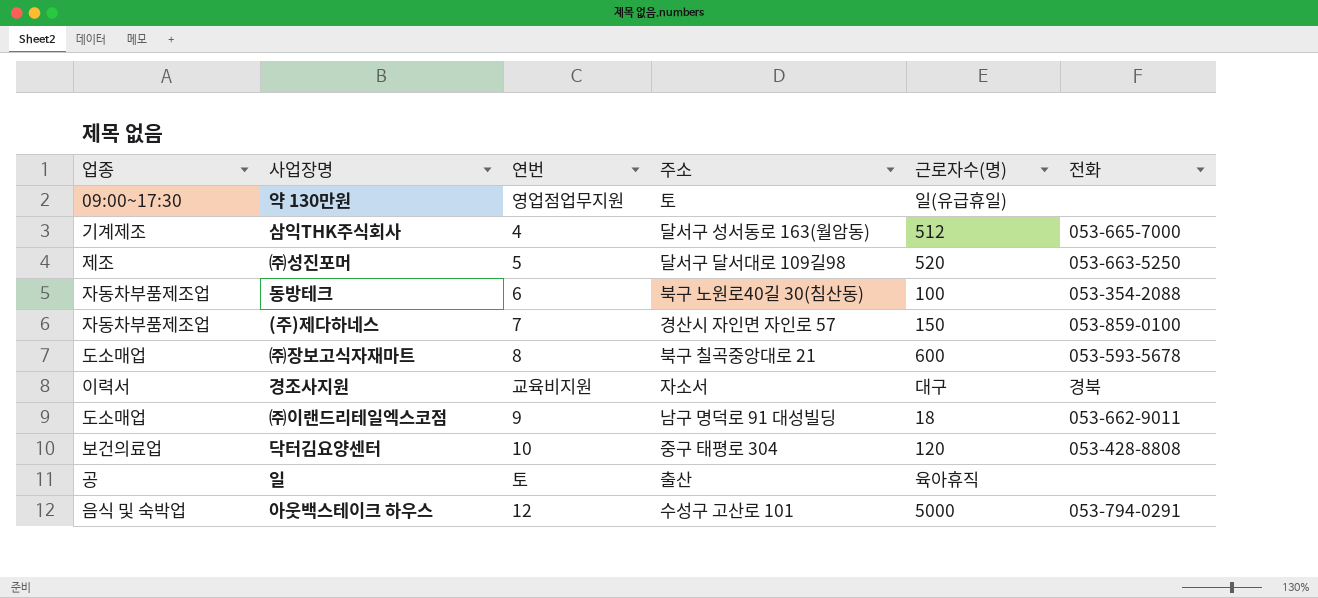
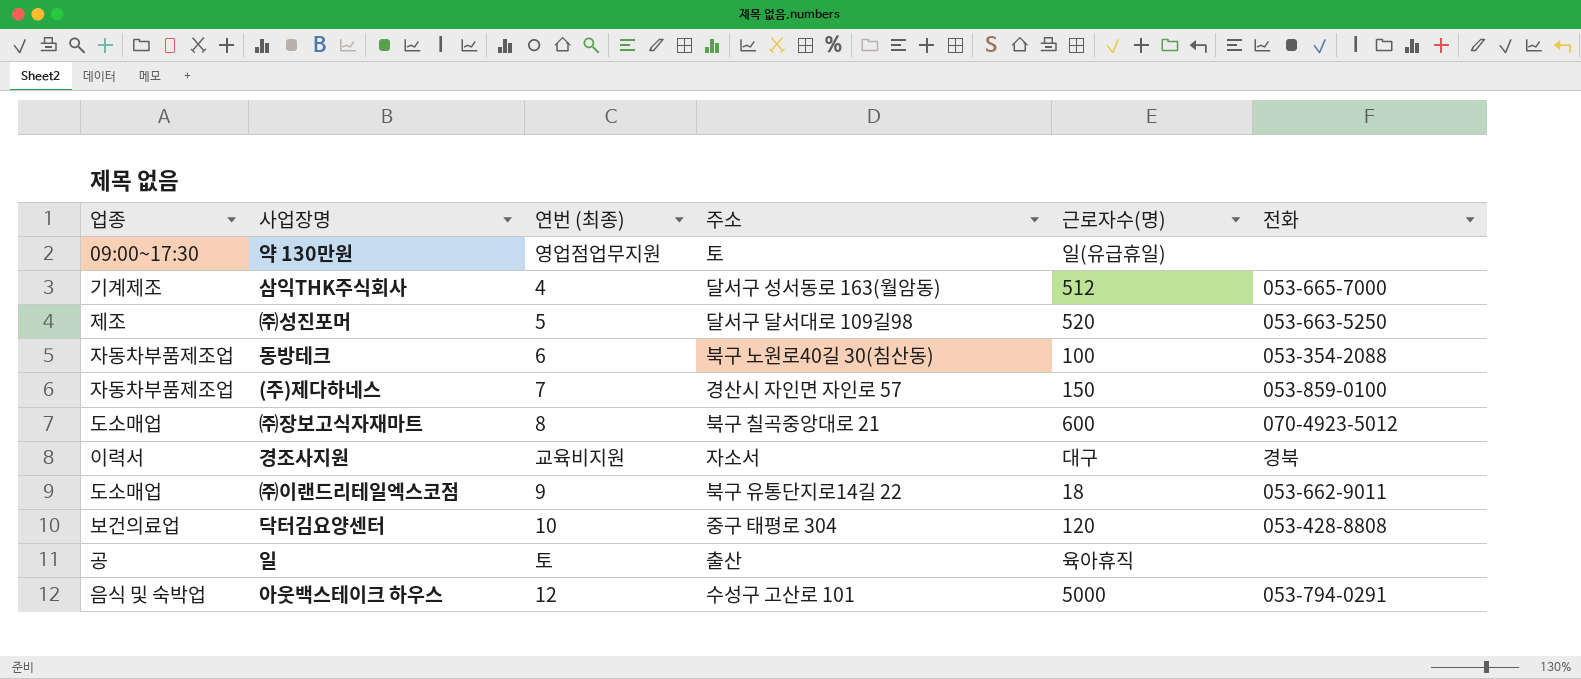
column name: 연번 -> 연번 (최종)
㈜장보고식자재마트 | 전화: 053-593-5678 -> 070-4923-5012
㈜이랜드리테일엑스코점 | 주소: 남구 명덕로 91 대성빌딩 -> 북구 유통단지로14길 22

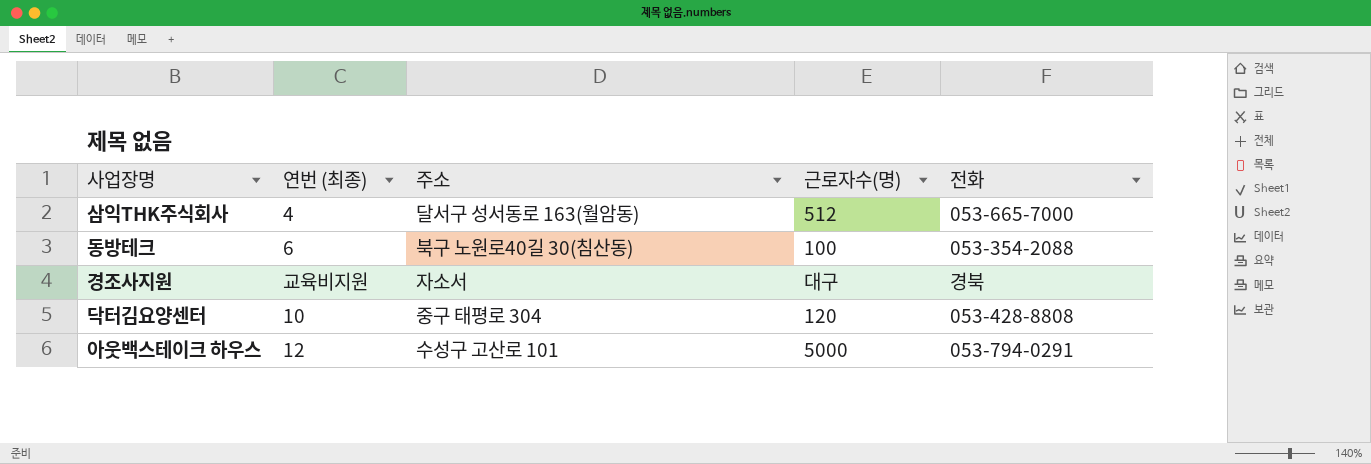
column 업종 | position: 1 -> none
row 약 130만원: 09:00~17:30 | 영업점업무지원 | 토 | 일(유급휴일) | none -> none
row ㈜성진포머: 제조 | 5 | 달서구 달서대로 109길98 | 520 | 053-663-5250 -> none
row (주)제다하네스: 자동차부품제조업 | 7 | 경산시 자인면 자인로 57 | 150 | 053-859-0100 -> none
row ㈜장보고식자재마트: 도소매업 | 8 | 북구 칠곡중앙대로 21 | 600 | 070-4923-5012 -> none
row ㈜이랜드리테일엑스코점: 도소매업 | 9 | 북구 유통단지로14길 22 | 18 | 053-662-9011 -> none
row 일: 공 | 토 | 출산 | 육아휴직 | none -> none

